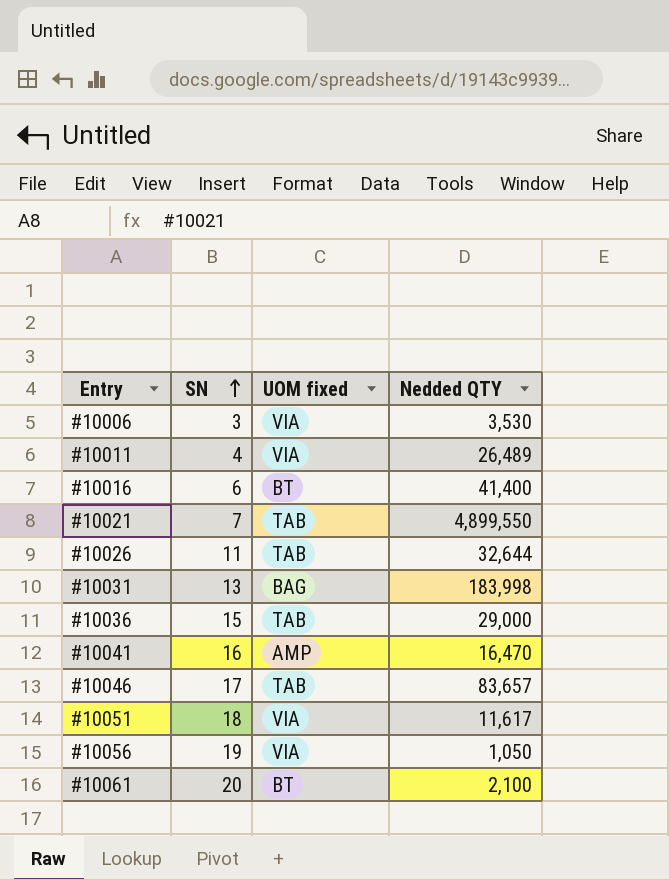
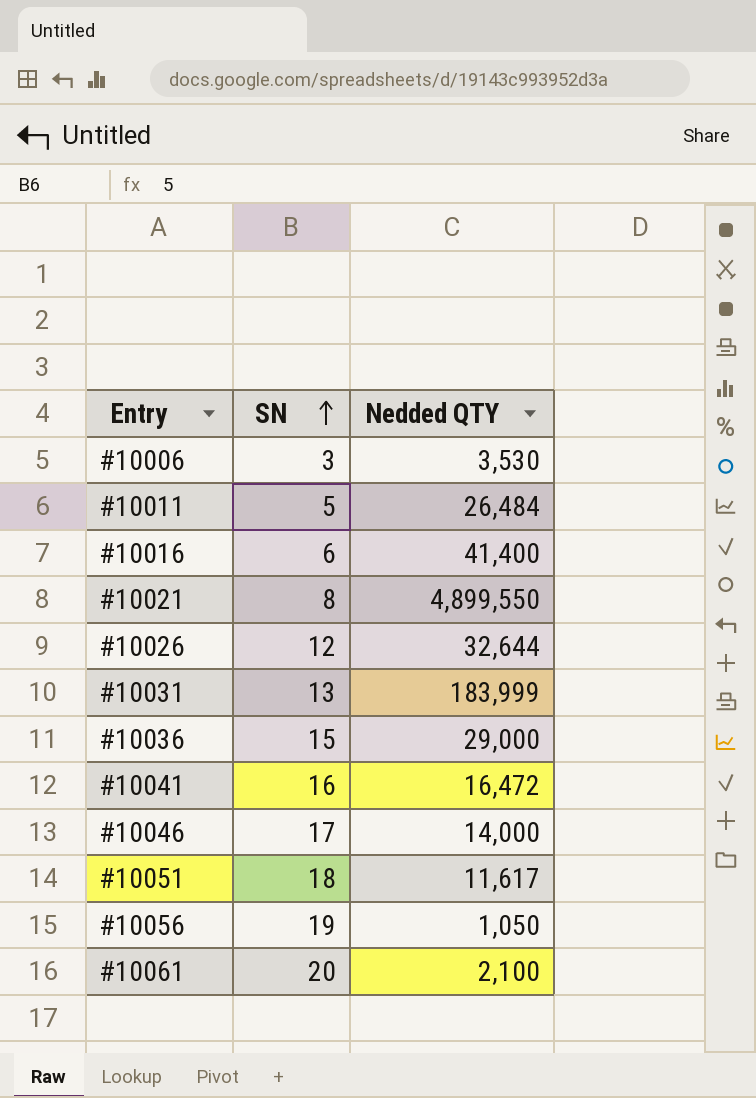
column UOM fixed | position: 3 -> none
#10011 | SN: 4 -> 5
#10011 | Nedded QTY: 26,489 -> 26,484
#10021 | SN: 7 -> 8
#10026 | SN: 11 -> 12
#10031 | Nedded QTY: 183,998 -> 183,999
#10041 | Nedded QTY: 16,470 -> 16,472
#10046 | Nedded QTY: 83,657 -> 14,000

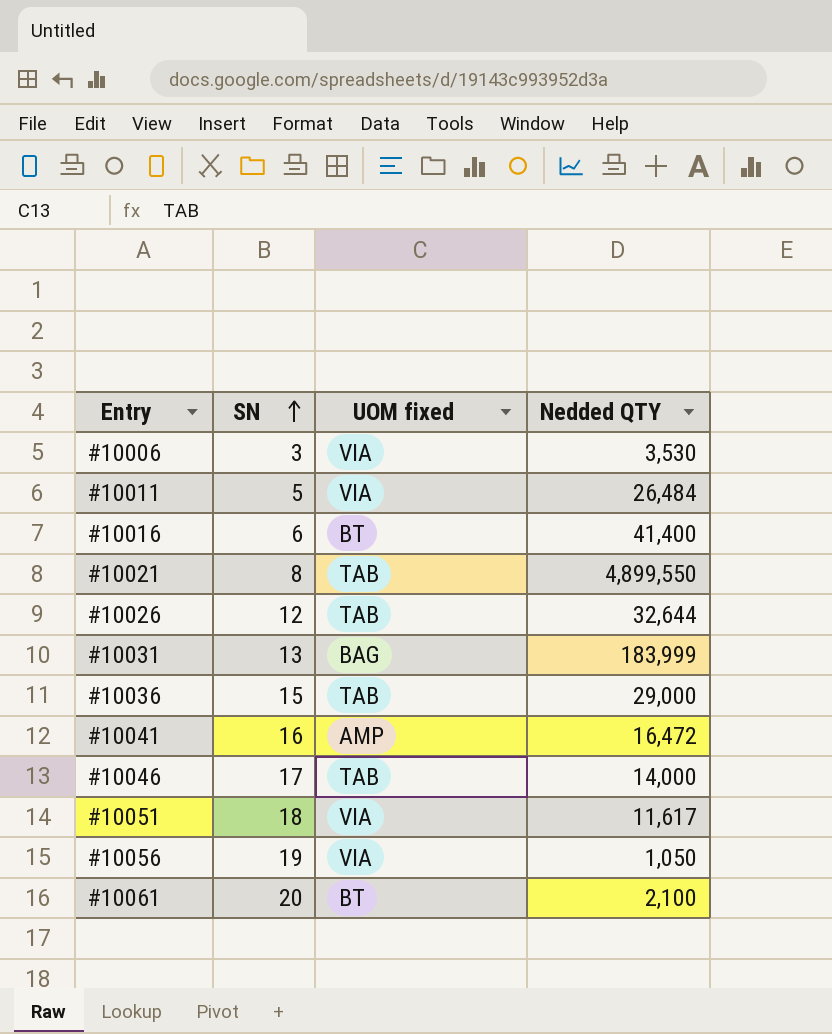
column UOM fixed | position: none -> 3

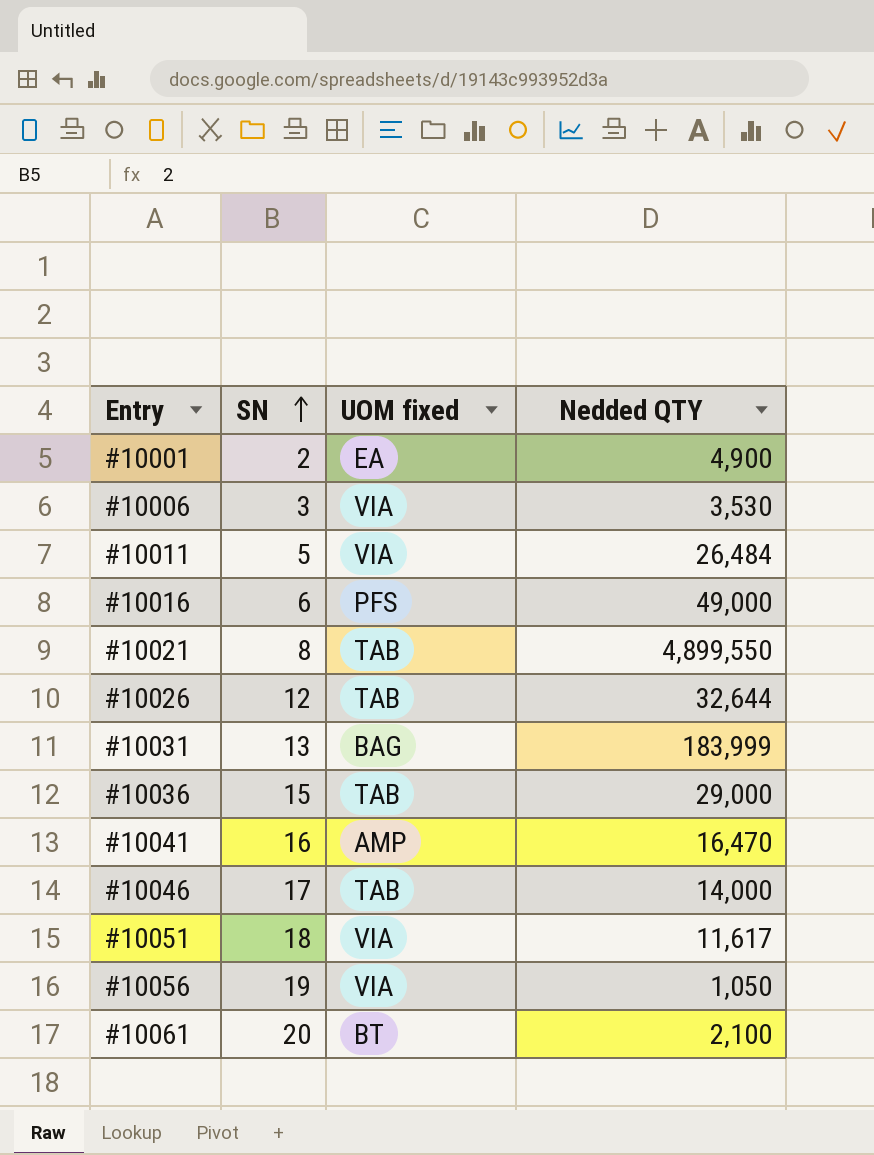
row #10001: none -> 2 | EA | 4,900
#10016 | UOM fixed: BT -> PFS
#10016 | Nedded QTY: 41,400 -> 49,000
#10041 | Nedded QTY: 16,472 -> 16,470

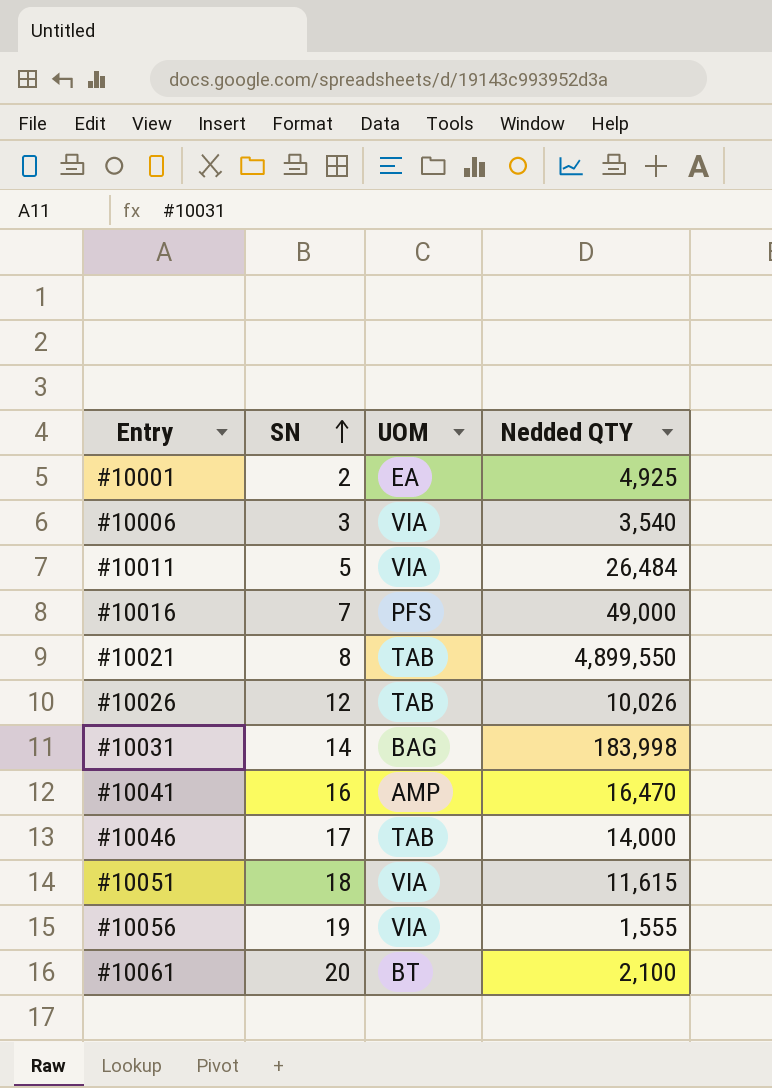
column name: UOM fixed -> UOM
row #10036: 15 | TAB | 29,000 -> none
#10001 | Nedded QTY: 4,900 -> 4,925
#10006 | Nedded QTY: 3,530 -> 3,540
#10016 | SN: 6 -> 7
#10026 | Nedded QTY: 32,644 -> 10,026
#10031 | SN: 13 -> 14
#10031 | Nedded QTY: 183,999 -> 183,998
#10051 | Nedded QTY: 11,617 -> 11,615
#10056 | Nedded QTY: 1,050 -> 1,555

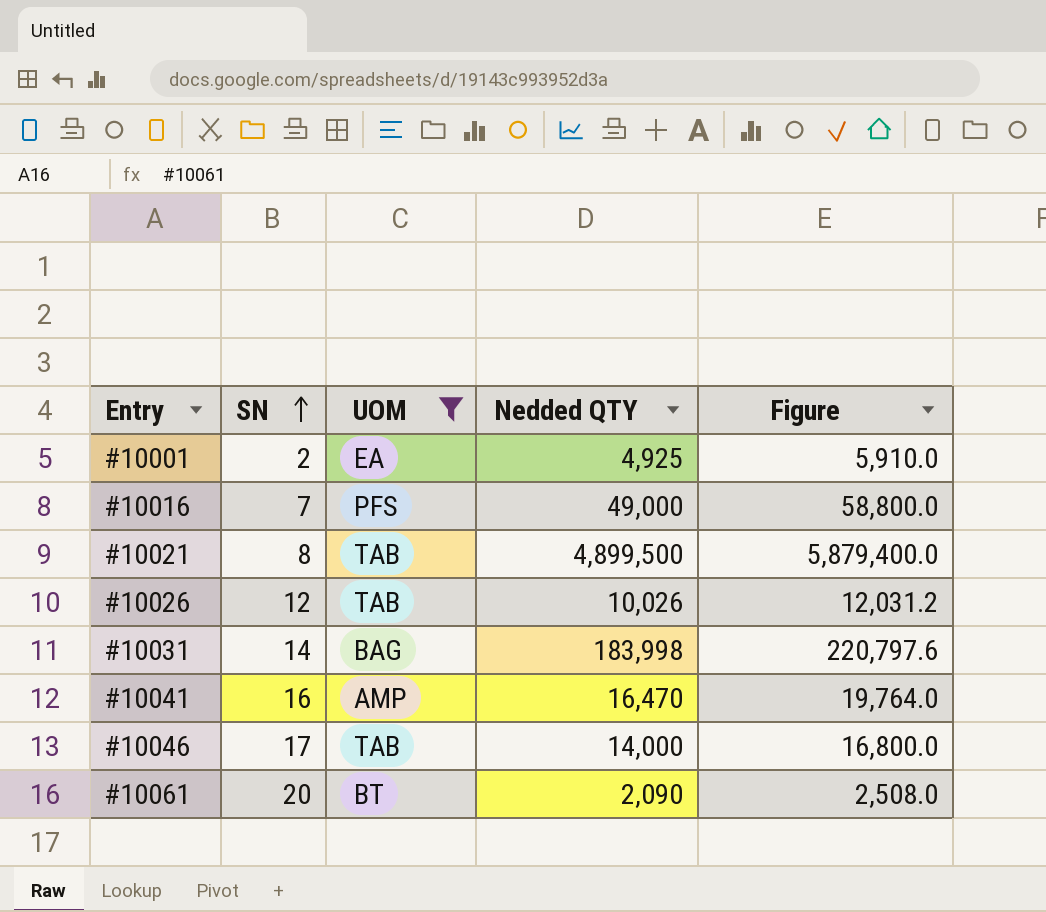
filter: none -> UOM != VIA
column Figure | formula: none -> [Nedded QTY] * 1.2
#10021 | Nedded QTY: 4,899,550 -> 4,899,500
#10061 | Nedded QTY: 2,100 -> 2,090

